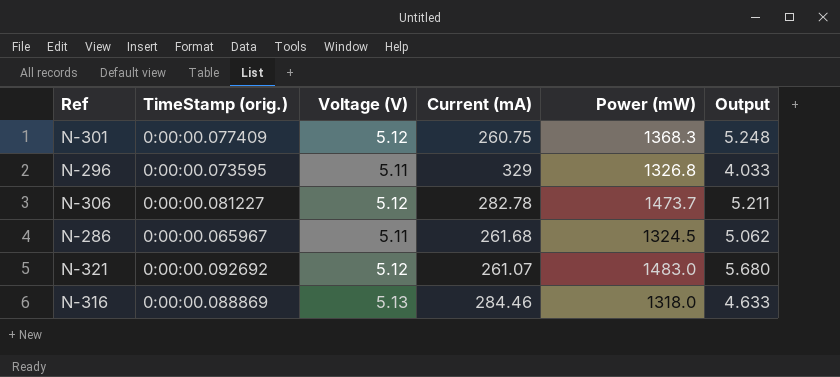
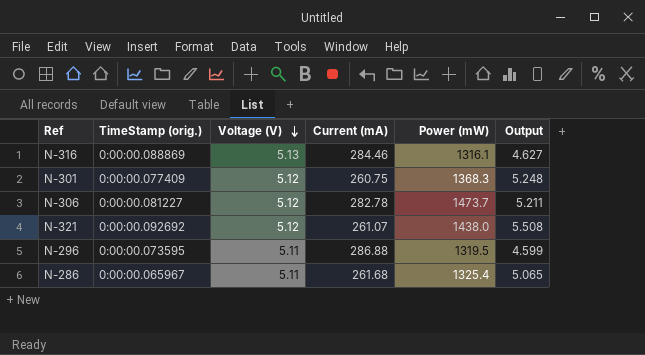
row order: none -> Voltage (V) descending
N-316 | Power (mW): 1318.0 -> 1316.1
N-316 | Output: 4.633 -> 4.627
N-321 | Power (mW): 1483.0 -> 1438.0
N-321 | Output: 5.680 -> 5.508
N-296 | Current (mA): 329 -> 286.88
N-296 | Power (mW): 1326.8 -> 1319.5
N-296 | Output: 4.033 -> 4.599
N-286 | Power (mW): 1324.5 -> 1325.4
N-286 | Output: 5.062 -> 5.065

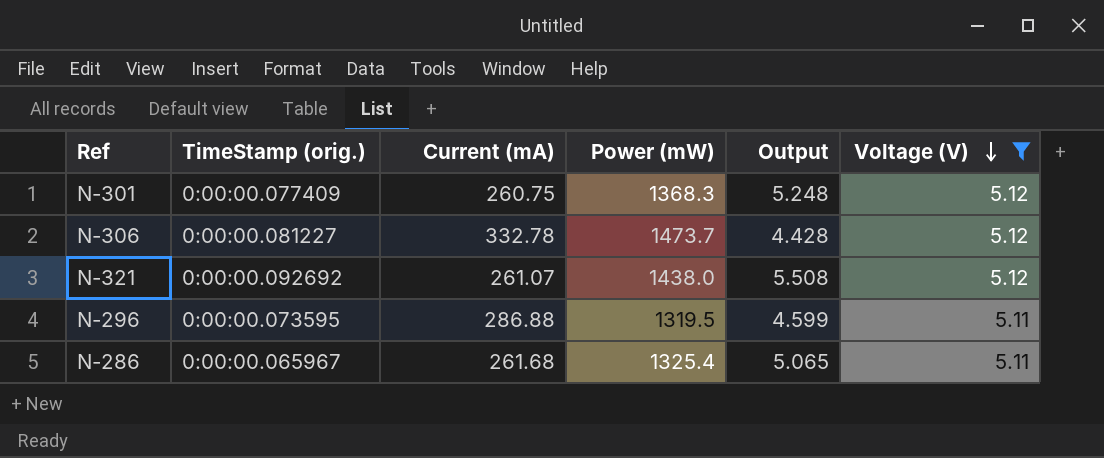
filter: none -> Voltage (V) != 5.13
column Voltage (V) | position: 3 -> 6
N-306 | Current (mA): 282.78 -> 332.78
N-306 | Output: 5.211 -> 4.428

